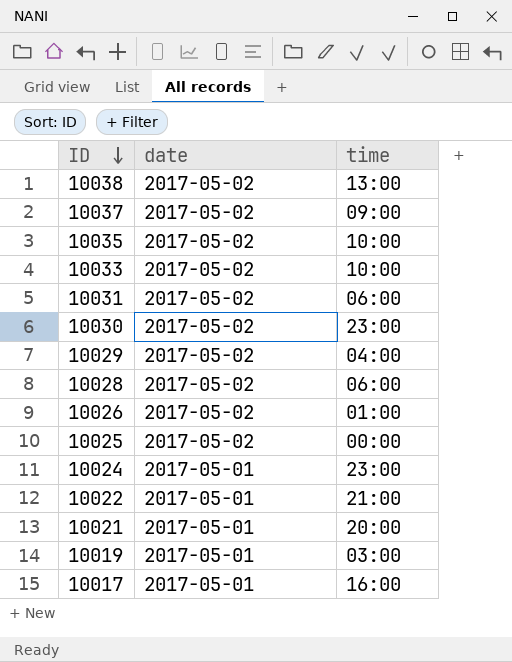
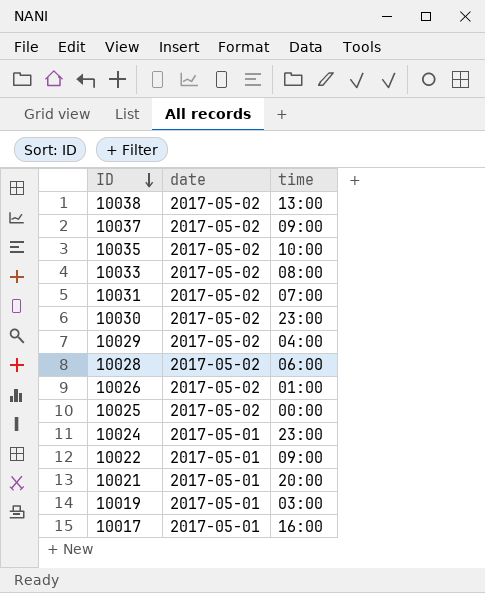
10033 | time: 10:00 -> 08:00
10031 | time: 06:00 -> 07:00
10022 | time: 21:00 -> 09:00

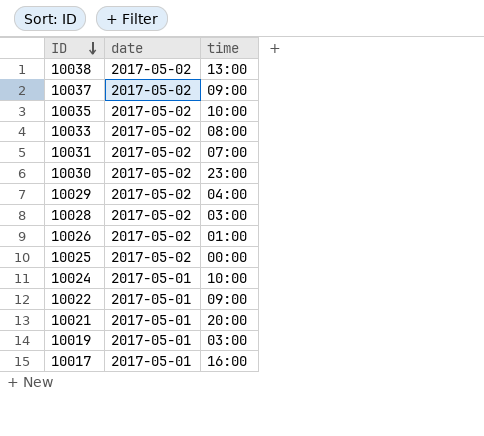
10028 | time: 06:00 -> 03:00
10024 | time: 23:00 -> 10:00

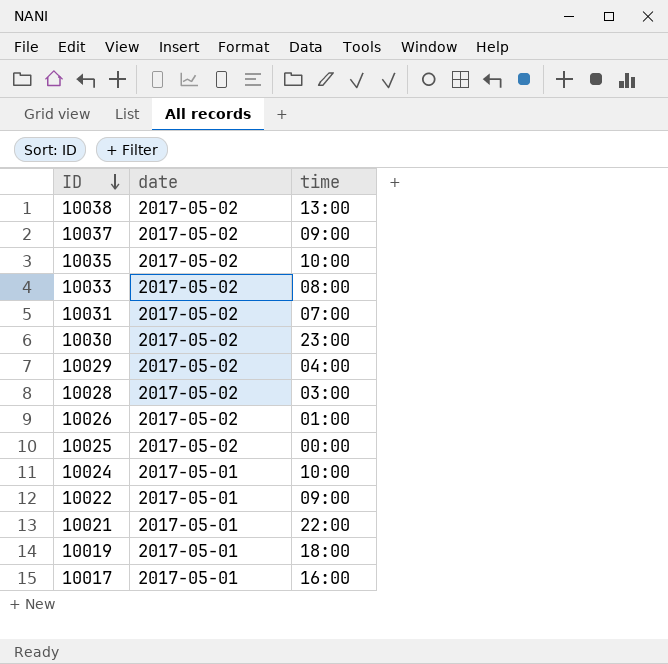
10021 | time: 20:00 -> 22:00
10019 | time: 03:00 -> 18:00

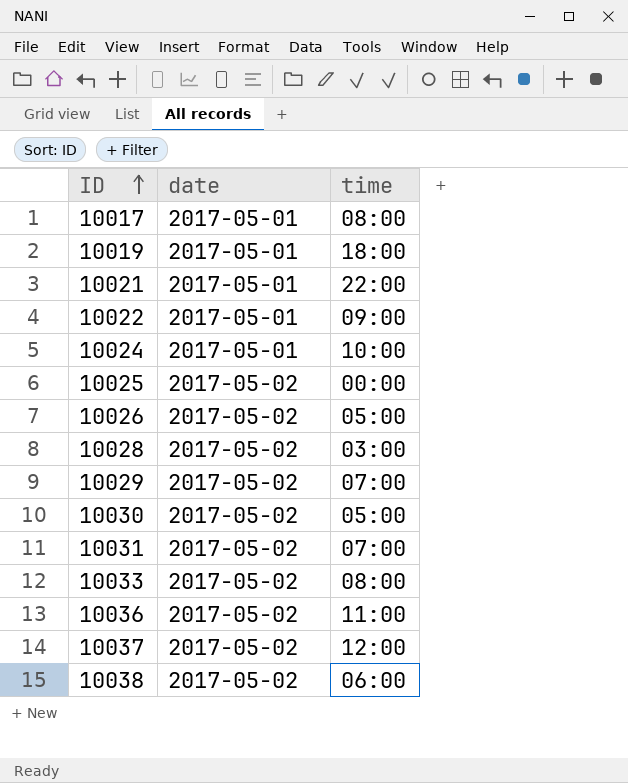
row order: ID descending -> ID ascending
row 10035: 2017-05-02 | 10:00 -> none
10017 | time: 16:00 -> 08:00
10026 | time: 01:00 -> 05:00
10029 | time: 04:00 -> 07:00
10030 | time: 23:00 -> 05:00
row 10036: none -> 2017-05-02 | 11:00
10037 | time: 09:00 -> 12:00
10038 | time: 13:00 -> 06:00

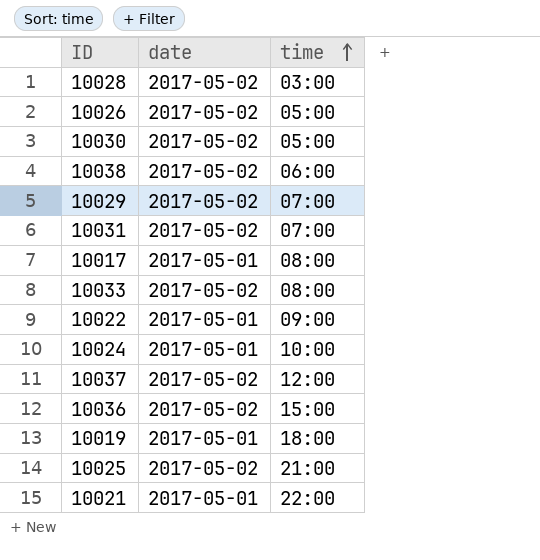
row order: ID ascending -> time ascending
10036 | time: 11:00 -> 15:00
10025 | time: 00:00 -> 21:00

